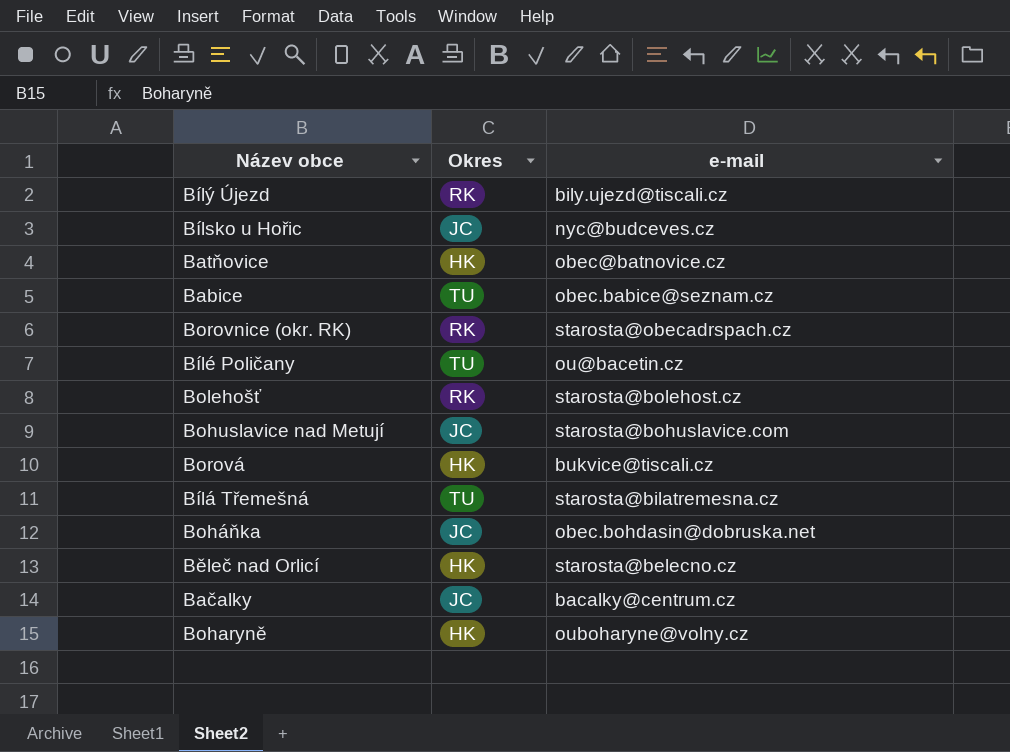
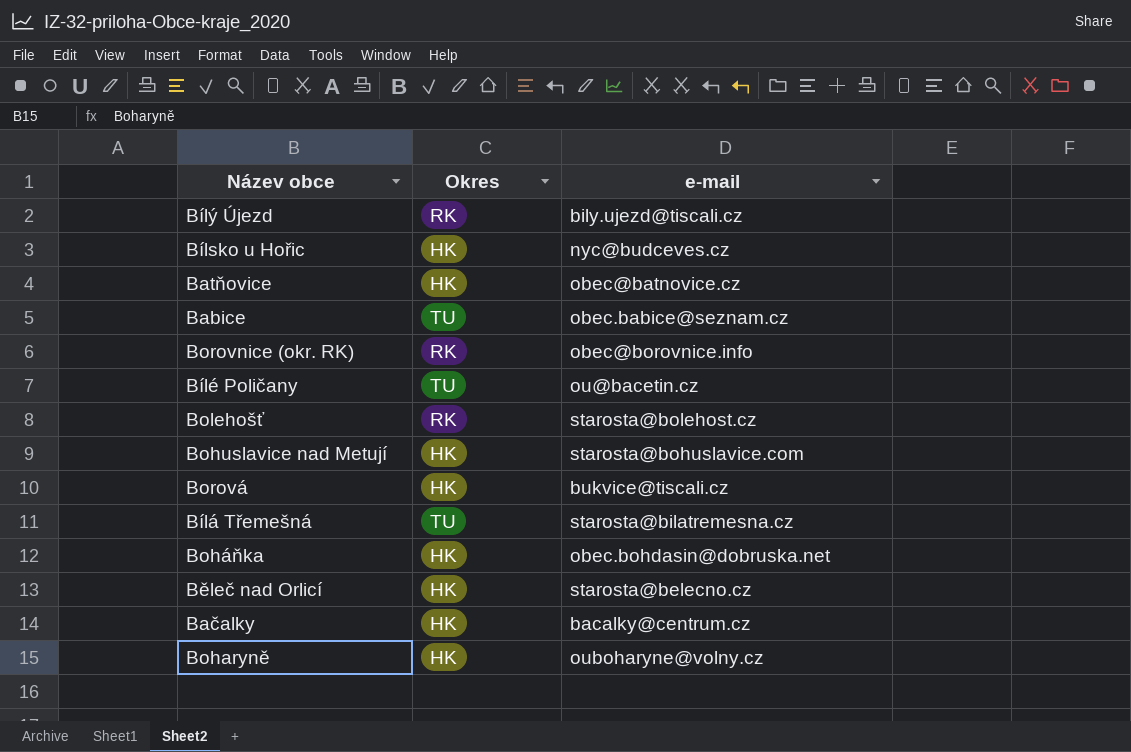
Bílsko u Hořic | Okres: JC -> HK
Borovnice (okr. RK) | e-mail: starosta@obecadrspach.cz -> obec@borovnice.info
Bohuslavice nad Metují | Okres: JC -> HK
Boháňka | Okres: JC -> HK
Bačalky | Okres: JC -> HK

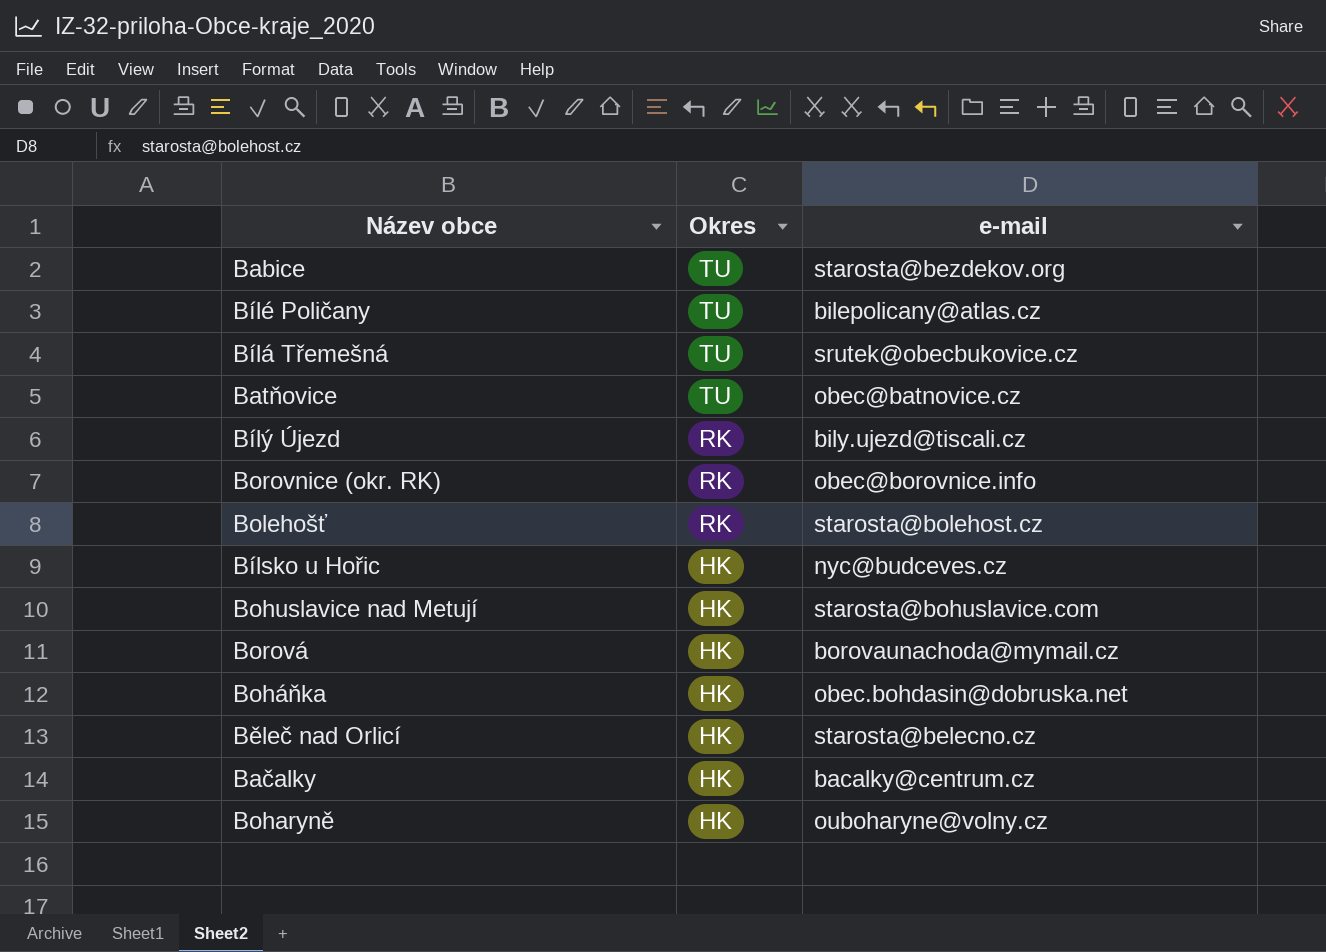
row order: none -> Okres descending
Babice | e-mail: obec.babice@seznam.cz -> starosta@bezdekov.org
Bílé Poličany | e-mail: ou@bacetin.cz -> bilepolicany@atlas.cz
Bílá Třemešná | e-mail: starosta@bilatremesna.cz -> srutek@obecbukovice.cz
Batňovice | Okres: HK -> TU
Borová | e-mail: bukvice@tiscali.cz -> borovaunachoda@mymail.cz

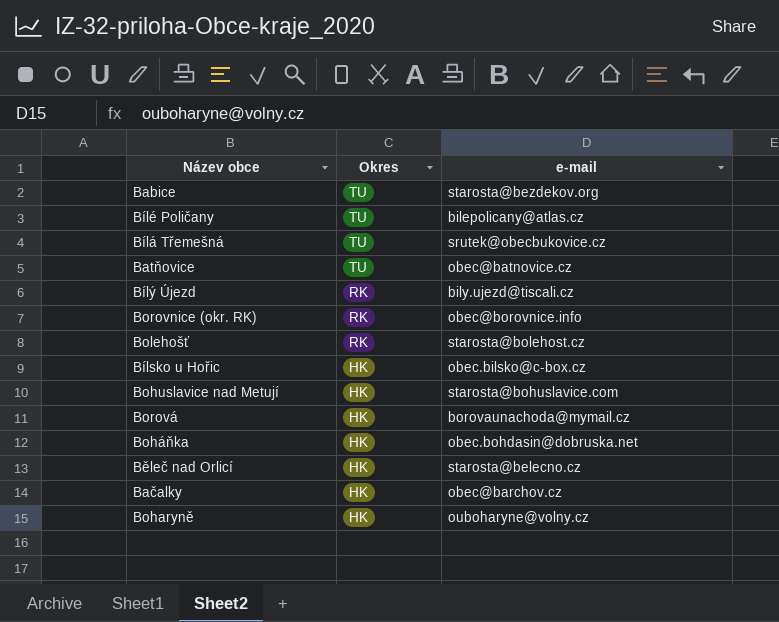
Bílsko u Hořic | e-mail: nyc@budceves.cz -> obec.bilsko@c-box.cz
Bačalky | e-mail: bacalky@centrum.cz -> obec@barchov.cz

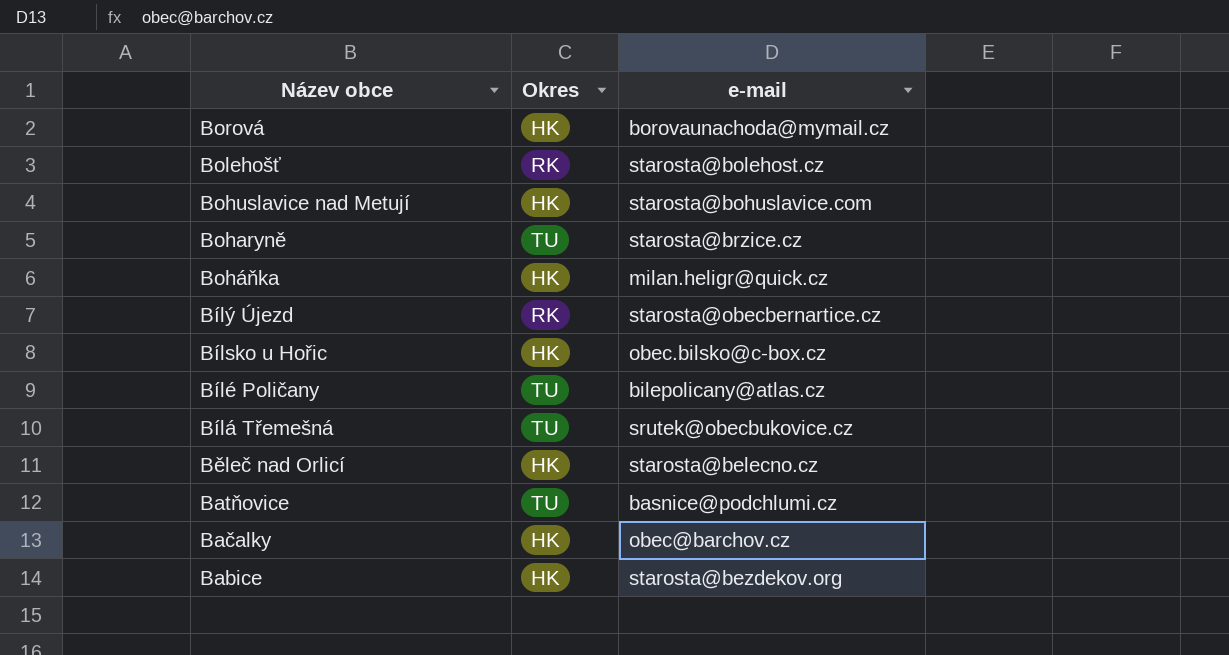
row order: Okres descending -> Název obce descending
row Borovnice (okr. RK): RK | obec@borovnice.info -> none
Boharyně | Okres: HK -> TU
Boharyně | e-mail: ouboharyne@volny.cz -> starosta@brzice.cz
Boháňka | e-mail: obec.bohdasin@dobruska.net -> milan.heligr@quick.cz
Bílý Újezd | e-mail: bily.ujezd@tiscali.cz -> starosta@obecbernartice.cz
Batňovice | e-mail: obec@batnovice.cz -> basnice@podchlumi.cz
Babice | Okres: TU -> HK

